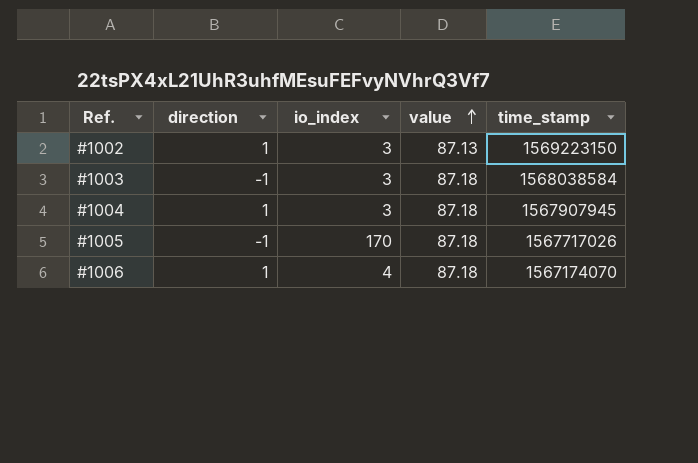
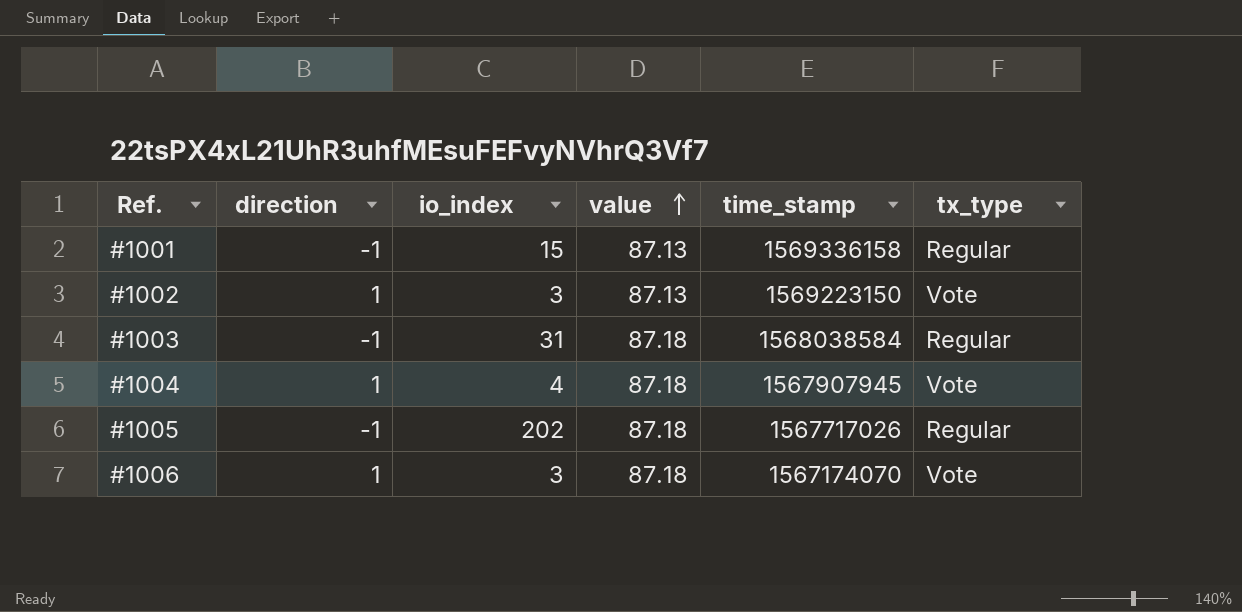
column tx_type | position: none -> 6
row #1001: none -> -1 | 15 | 87.13 | 1569336158 | Regular
#1003 | io_index: 3 -> 31
#1004 | io_index: 3 -> 4
#1005 | io_index: 170 -> 202
#1006 | io_index: 4 -> 3

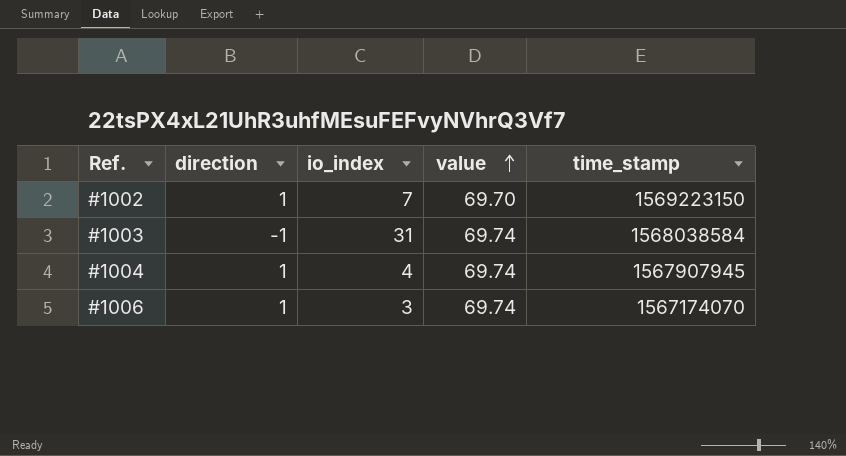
column tx_type | position: 6 -> none
row #1001: -1 | 15 | 87.13 | 1569336158 | Regular -> none
row #1005: -1 | 202 | 87.18 | 1567717026 | Regular -> none
#1002 | io_index: 3 -> 7
#1002 | value: 87.13 -> 69.70
#1003 | value: 87.18 -> 69.74
#1004 | value: 87.18 -> 69.74
#1006 | value: 87.18 -> 69.74

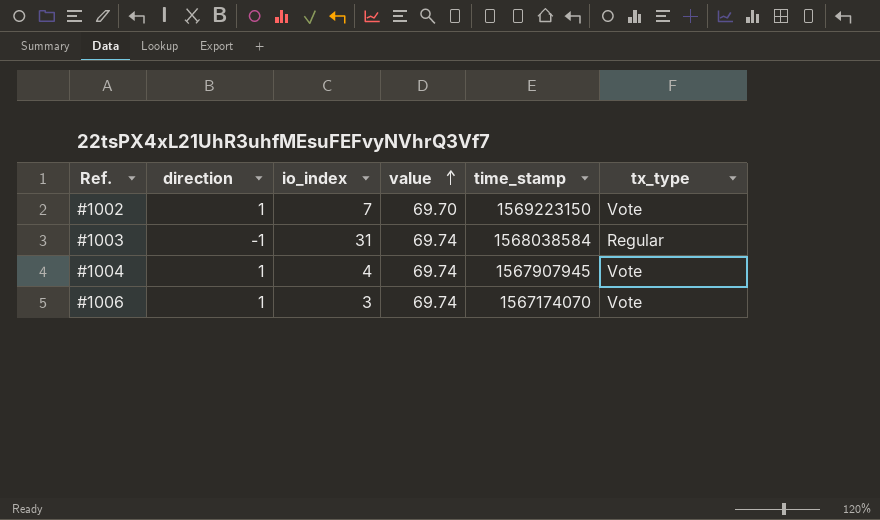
column tx_type | position: none -> 6

